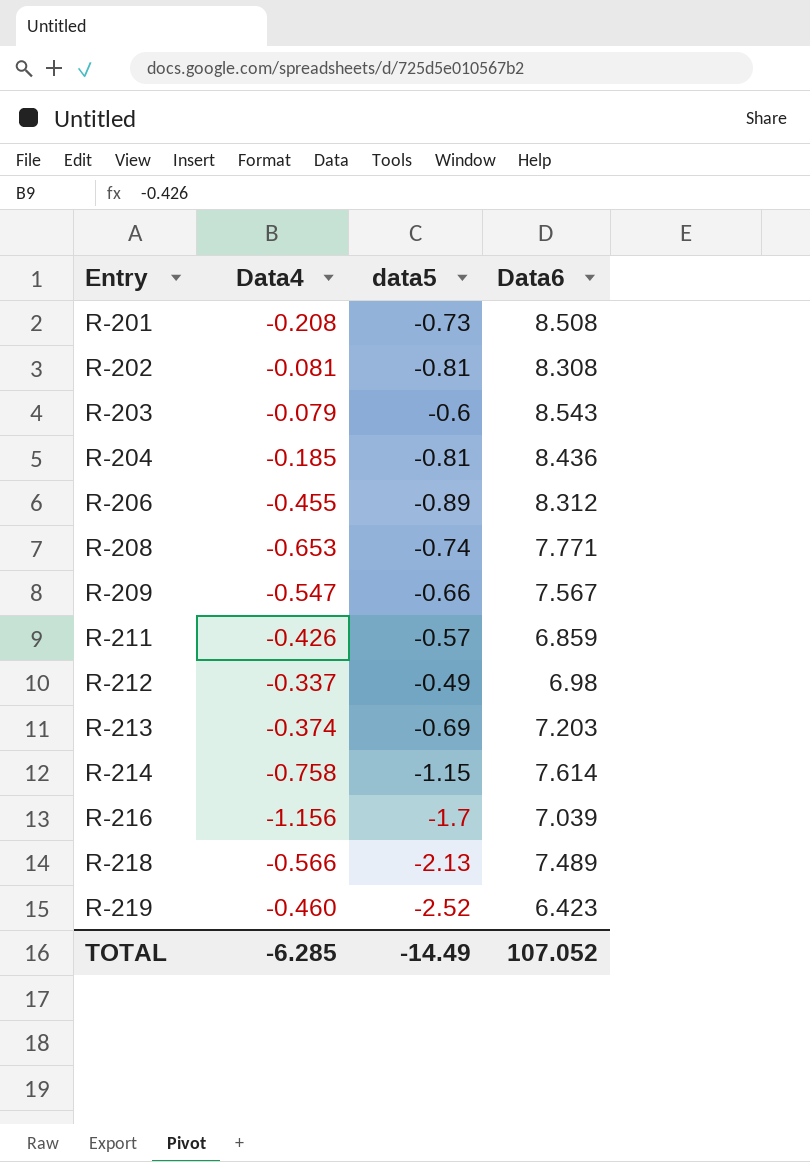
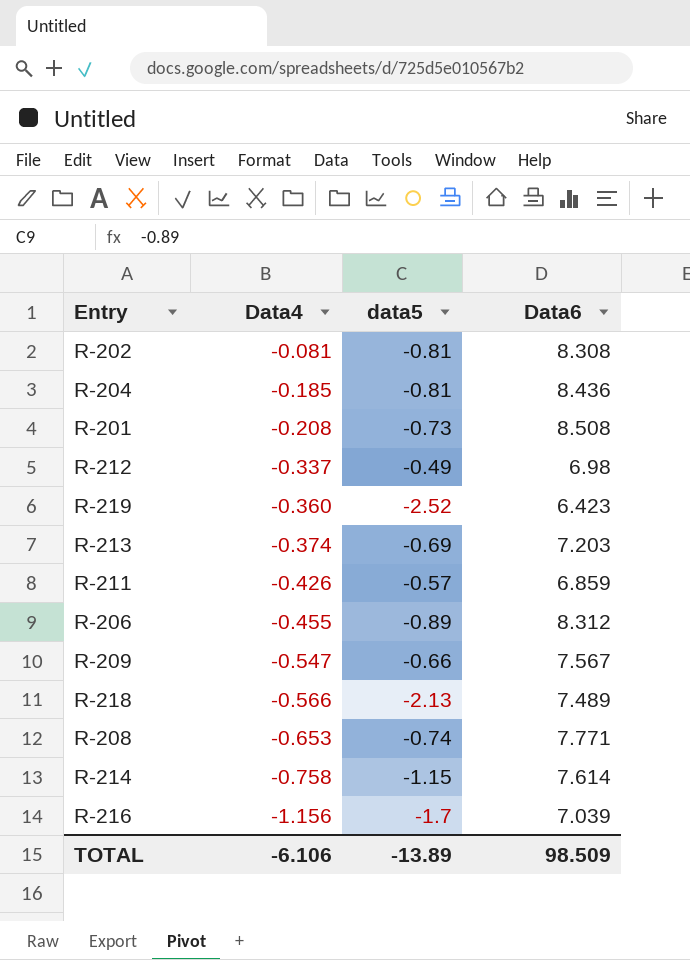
row order: Entry ascending -> Data4 descending
row R-203: -0.079 | -0.6 | 8.543 -> none
R-219 | Data4: -0.460 -> -0.360
TOTAL | Data4: -6.285 -> -6.106
TOTAL | data5: -14.49 -> -13.89
TOTAL | Data6: 107.052 -> 98.509

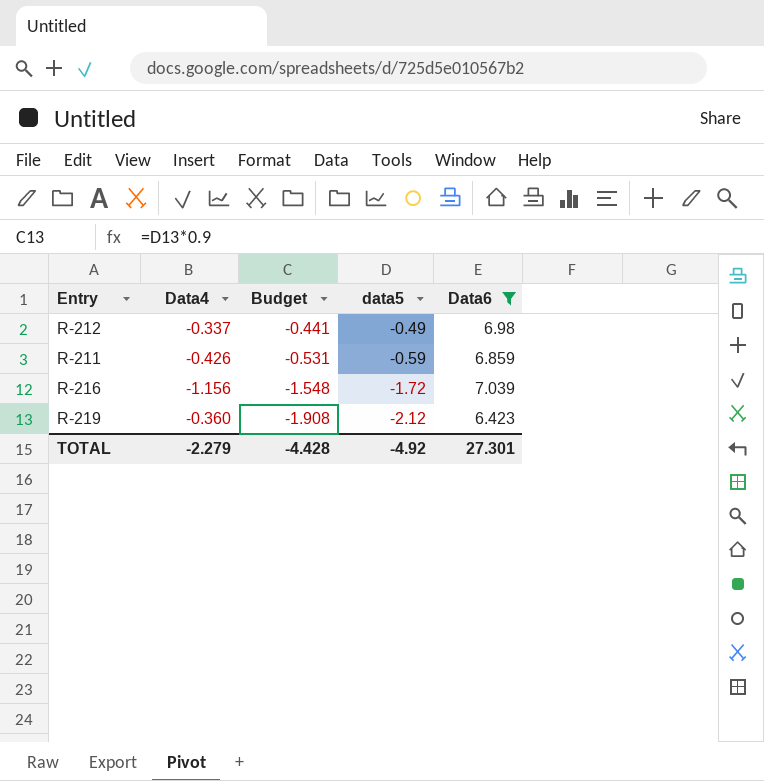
filter: none -> Data6 <= 7.039
row order: Data4 descending -> Budget descending
column Budget | formula: none -> [data5] * 0.9
R-211 | data5: -0.57 -> -0.59
R-216 | data5: -1.7 -> -1.72
R-219 | data5: -2.52 -> -2.12
TOTAL | Data4: -6.106 -> -2.279
TOTAL | data5: -13.89 -> -4.92
TOTAL | Data6: 98.509 -> 27.301

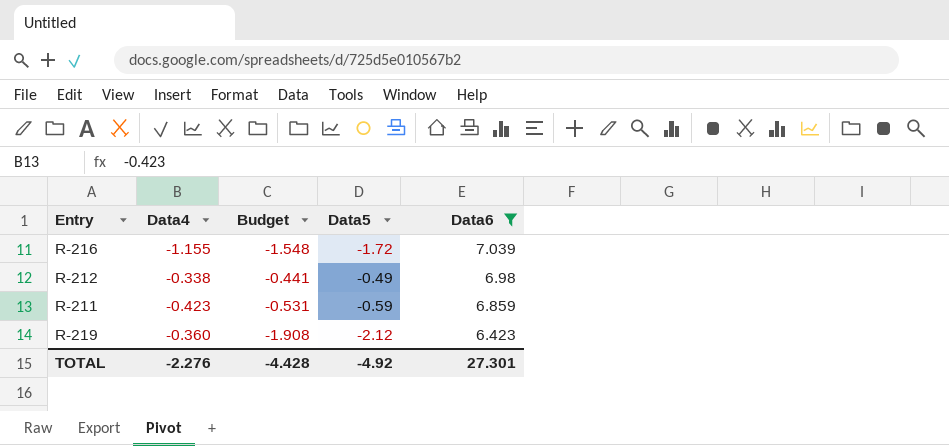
row order: Budget descending -> Data6 descending
column name: data5 -> Data5
R-216 | Data4: -1.156 -> -1.155
R-212 | Data4: -0.337 -> -0.338
R-211 | Data4: -0.426 -> -0.423
TOTAL | Data4: -2.279 -> -2.276

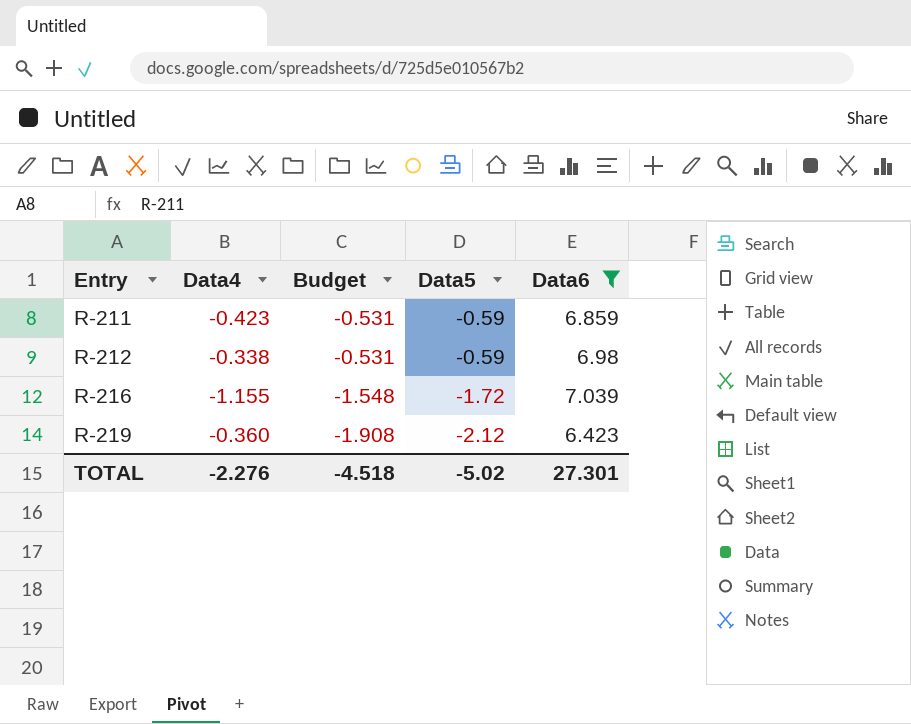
row order: Data6 descending -> Entry ascending
R-212 | Budget: -0.441 -> -0.531
R-212 | Data5: -0.49 -> -0.59
TOTAL | Budget: -4.428 -> -4.518
TOTAL | Data5: -4.92 -> -5.02

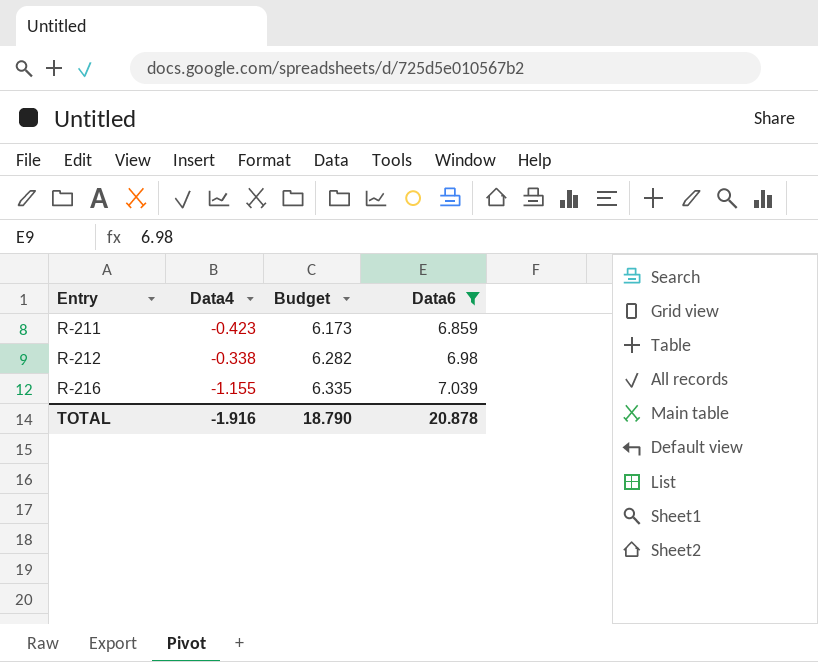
column Data5 | position: 4 -> none
column Budget | formula: [Data5] * 0.9 -> [Data6] * 0.9
row R-219: -0.360 | -1.908 | -2.12 | 6.423 -> none
TOTAL | Data4: -2.276 -> -1.916
TOTAL | Budget: -4.518 -> 18.790
TOTAL | Data6: 27.301 -> 20.878

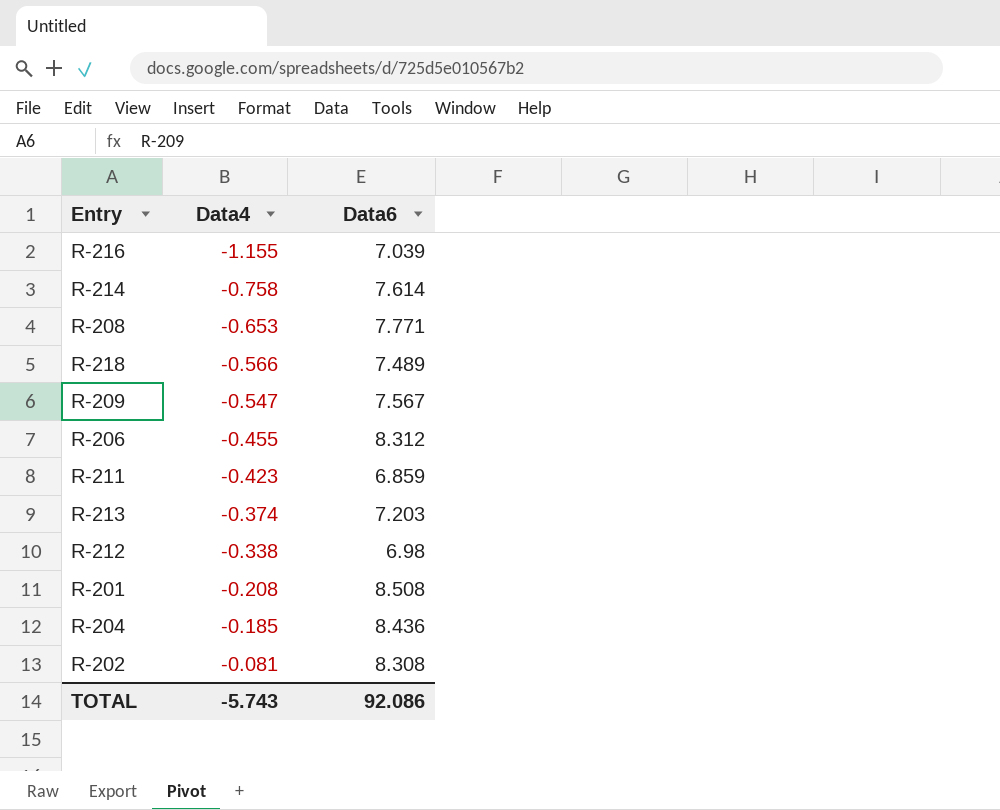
filter: Data6 <= 7.039 -> none
row order: Entry ascending -> Data4 ascending
column Budget | formula: [Data6] * 0.9 -> none
TOTAL | Data4: -1.916 -> -5.743
TOTAL | Data6: 20.878 -> 92.086

